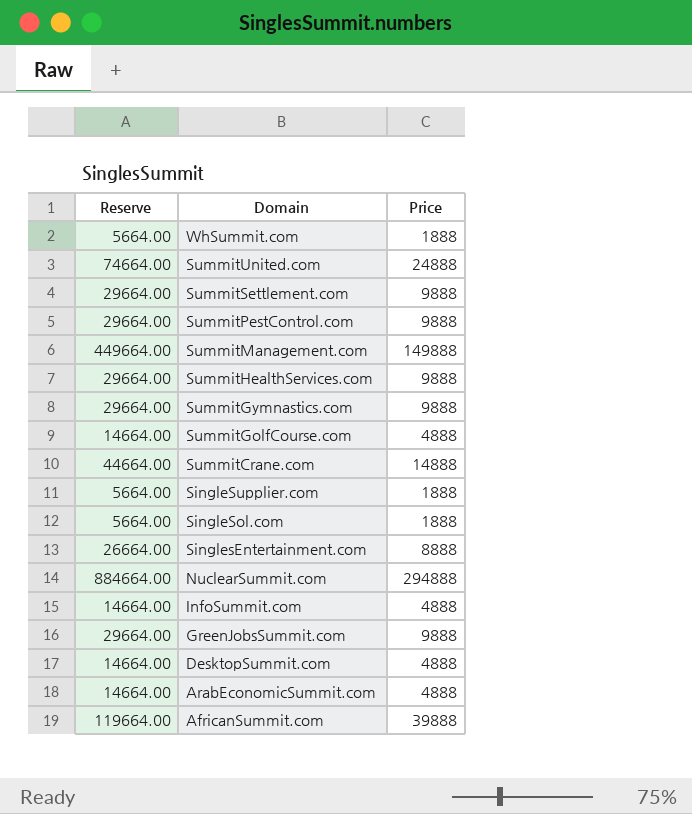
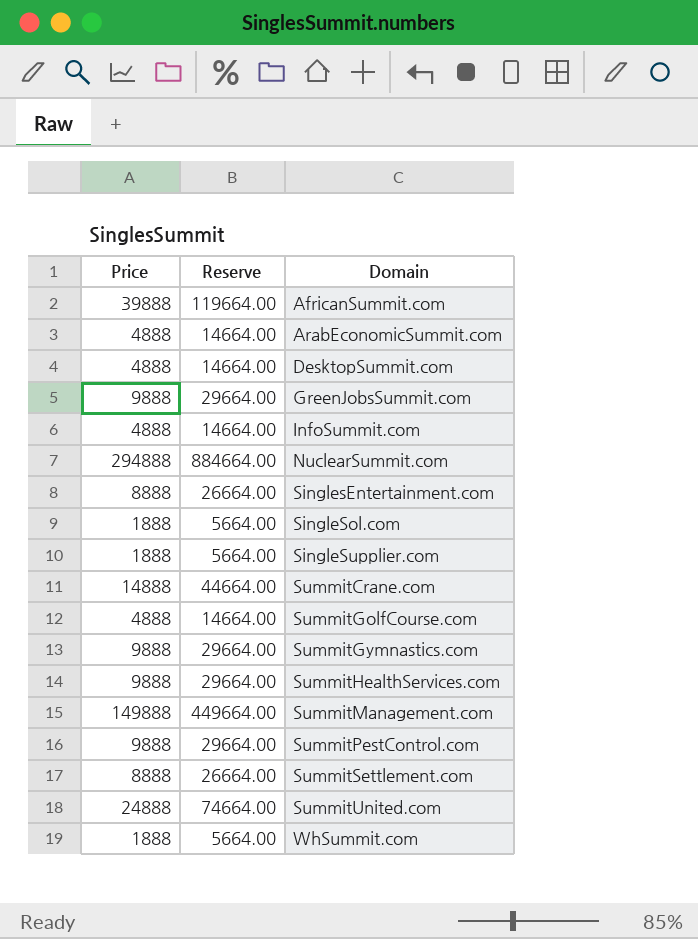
row order: Domain descending -> Domain ascending
column Price | position: 3 -> 1
SummitSettlement.com | Price: 9888 -> 8888
SummitSettlement.com | Reserve: 29664.00 -> 26664.00

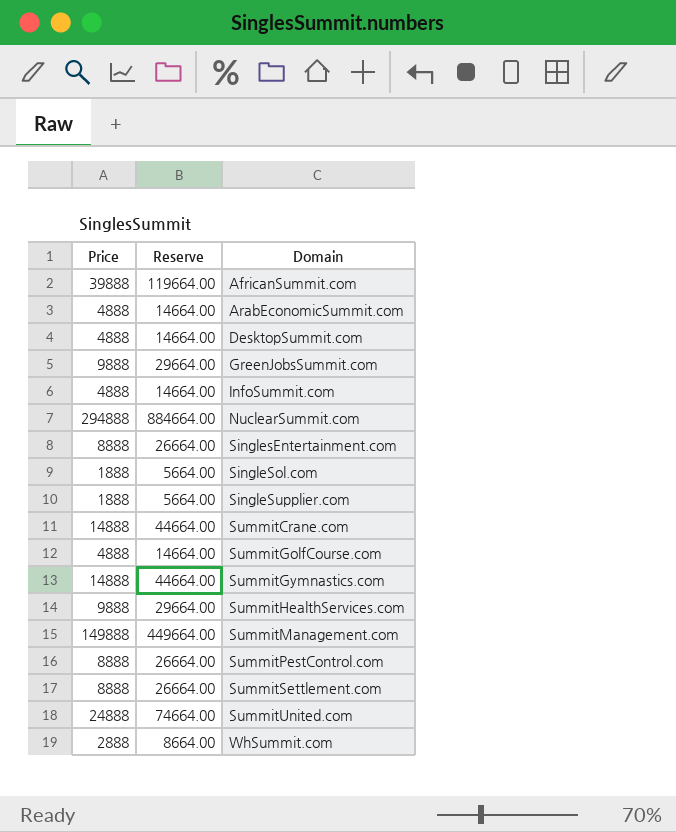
SummitGymnastics.com | Price: 9888 -> 14888
SummitGymnastics.com | Reserve: 29664.00 -> 44664.00
SummitPestControl.com | Price: 9888 -> 8888
SummitPestControl.com | Reserve: 29664.00 -> 26664.00
WhSummit.com | Price: 1888 -> 2888
WhSummit.com | Reserve: 5664.00 -> 8664.00

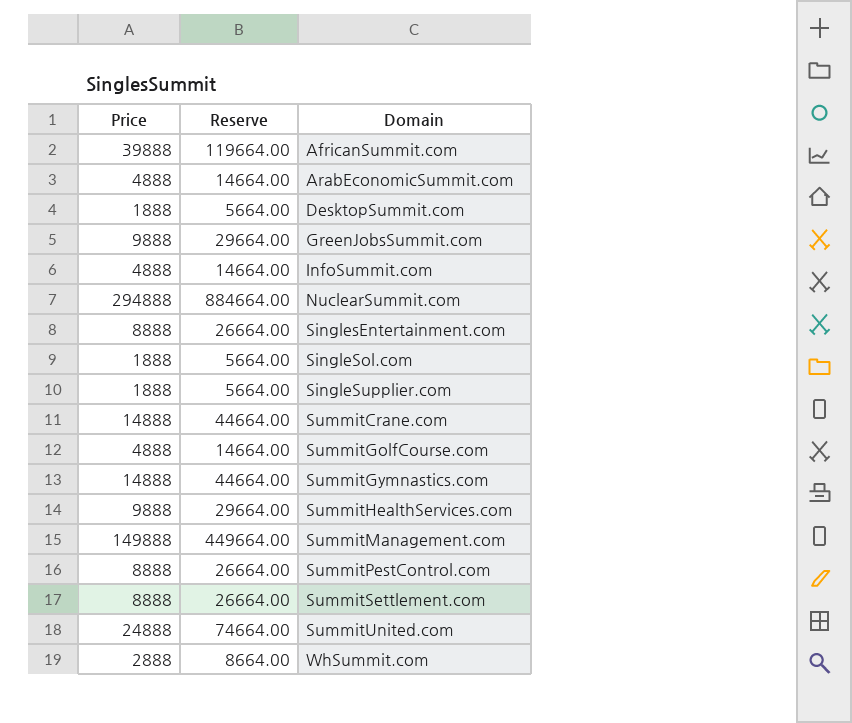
DesktopSummit.com | Price: 4888 -> 1888
DesktopSummit.com | Reserve: 14664.00 -> 5664.00

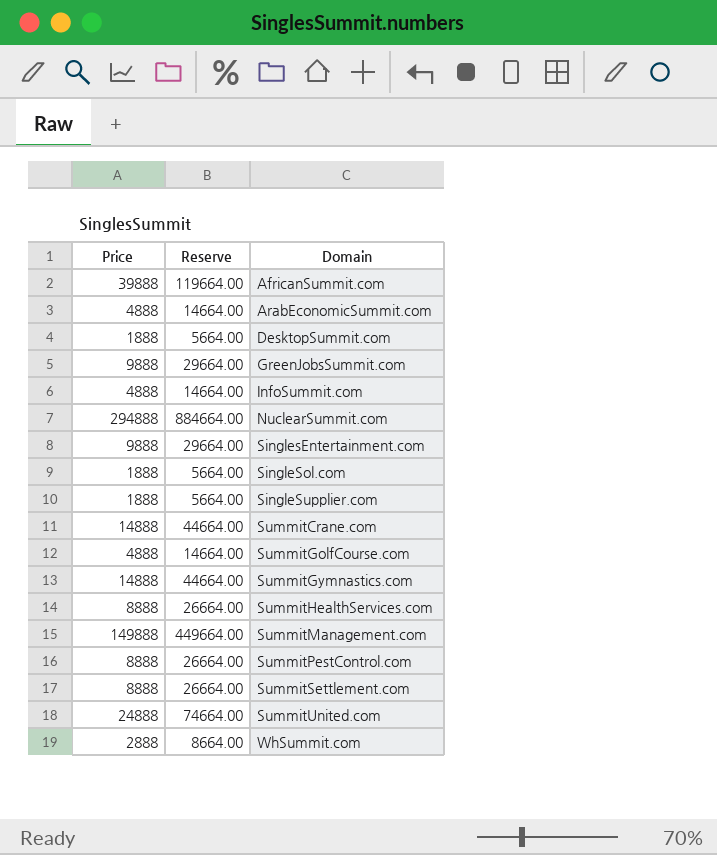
SinglesEntertainment.com | Price: 8888 -> 9888
SinglesEntertainment.com | Reserve: 26664.00 -> 29664.00
SummitHealthServices.com | Price: 9888 -> 8888
SummitHealthServices.com | Reserve: 29664.00 -> 26664.00

